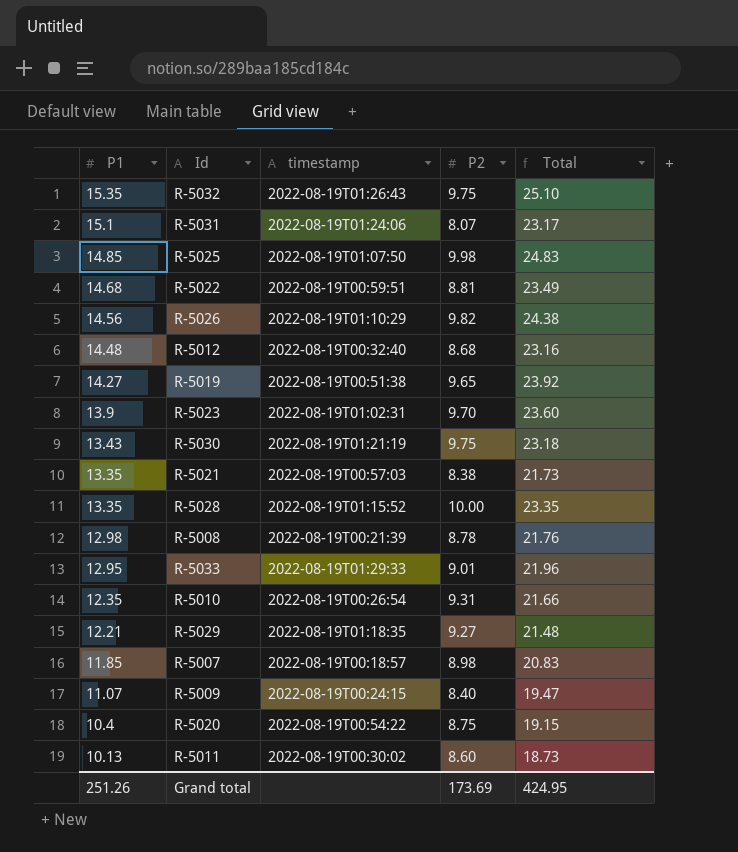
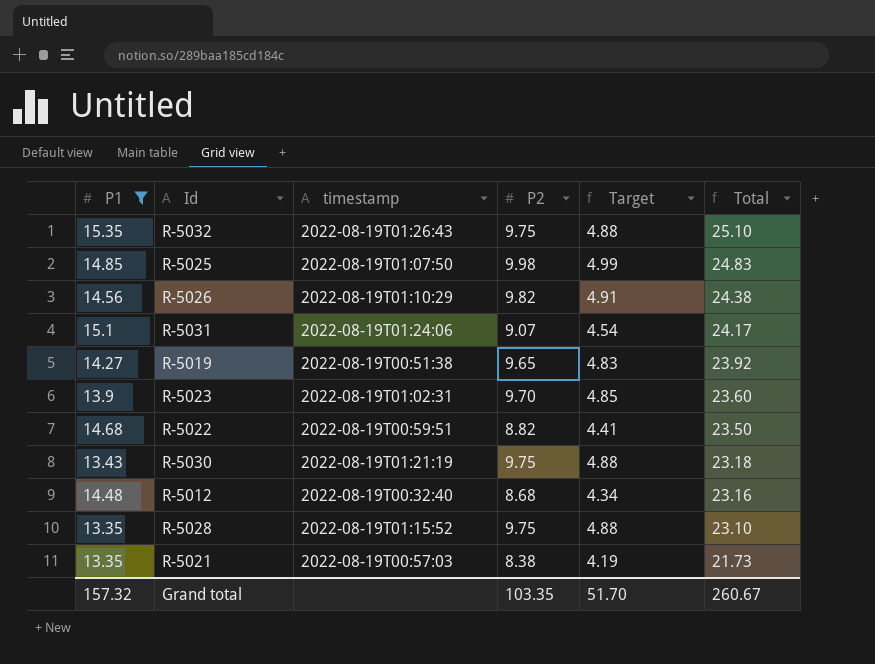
filter: none -> P1 >= 13.35
row order: P1 descending -> Total descending
column Target | formula: none -> [P2] * 0.5
R-5031 | P2: 8.07 -> 9.07
R-5031 | Total: 23.17 -> 24.17
R-5022 | P2: 8.81 -> 8.82
R-5022 | Total: 23.49 -> 23.50
R-5028 | P2: 10.00 -> 9.75
R-5028 | Total: 23.35 -> 23.10
Grand total | P1: 251.26 -> 157.32
Grand total | P2: 173.69 -> 103.35
Grand total | Total: 424.95 -> 260.67

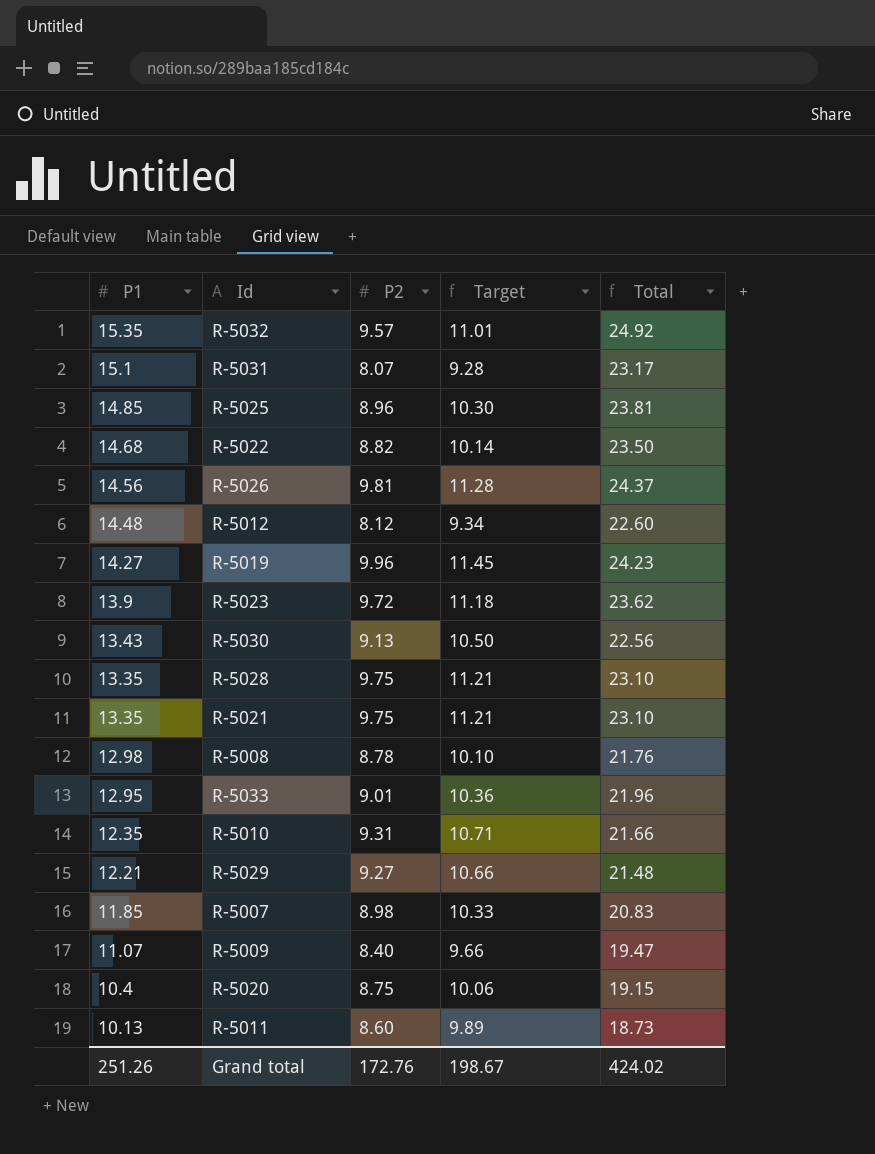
filter: P1 >= 13.35 -> none
row order: Total descending -> P1 descending
column timestamp | position: 3 -> none
column Target | formula: [P2] * 0.5 -> [P2] * 1.15
R-5032 | P2: 9.75 -> 9.57
R-5032 | Total: 25.10 -> 24.92
R-5031 | P2: 9.07 -> 8.07
R-5031 | Total: 24.17 -> 23.17
R-5025 | P2: 9.98 -> 8.96
R-5025 | Total: 24.83 -> 23.81
R-5026 | P2: 9.82 -> 9.81
R-5026 | Total: 24.38 -> 24.37
R-5012 | P2: 8.68 -> 8.12
R-5012 | Total: 23.16 -> 22.60
R-5019 | P2: 9.65 -> 9.96
R-5019 | Total: 23.92 -> 24.23
R-5023 | P2: 9.70 -> 9.72
R-5023 | Total: 23.60 -> 23.62
R-5030 | P2: 9.75 -> 9.13
R-5030 | Total: 23.18 -> 22.56
R-5021 | P2: 8.38 -> 9.75
R-5021 | Total: 21.73 -> 23.10
Grand total | P1: 157.32 -> 251.26
Grand total | P2: 103.35 -> 172.76
Grand total | Target: 51.70 -> 198.67
Grand total | Total: 260.67 -> 424.02

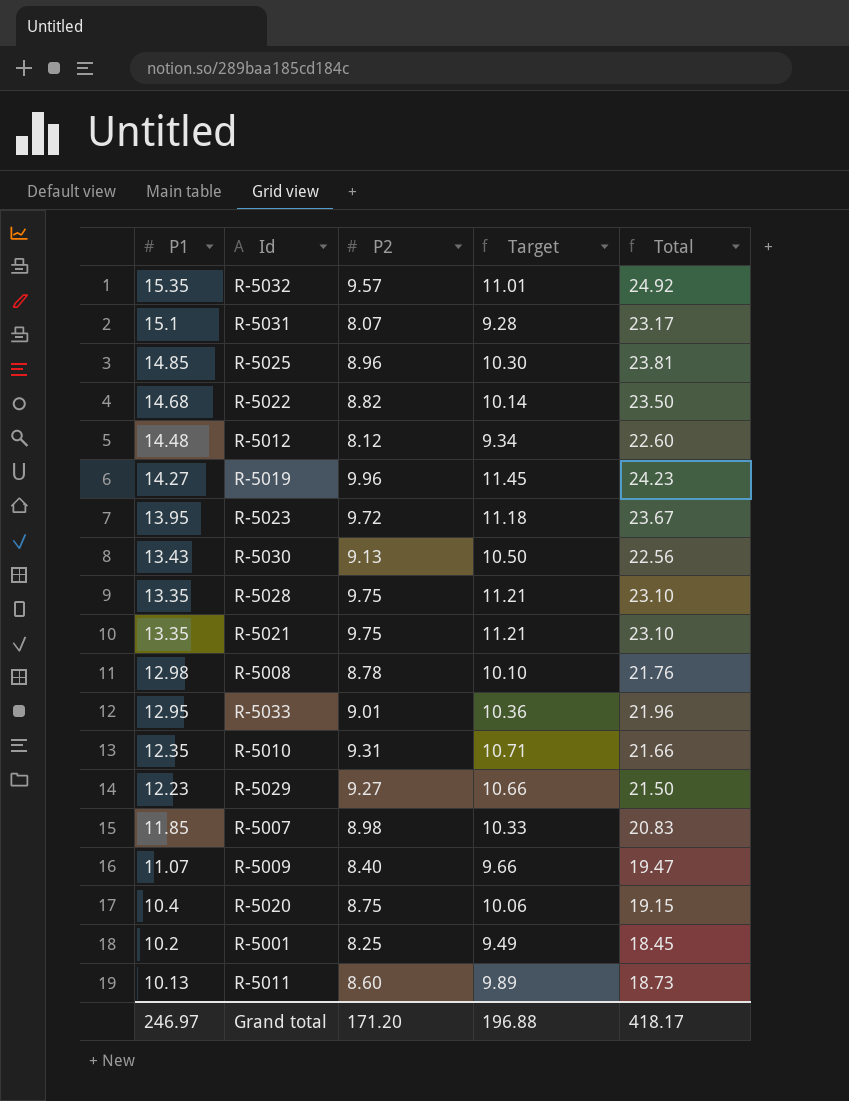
row R-5026: 14.56 | 9.81 | 11.28 | 24.37 -> none
R-5023 | P1: 13.9 -> 13.95
R-5023 | Total: 23.62 -> 23.67
R-5029 | P1: 12.21 -> 12.23
R-5029 | Total: 21.48 -> 21.50
row R-5001: none -> 10.2 | 8.25 | 9.49 | 18.45
Grand total | P1: 251.26 -> 246.97
Grand total | P2: 172.76 -> 171.20
Grand total | Target: 198.67 -> 196.88
Grand total | Total: 424.02 -> 418.17

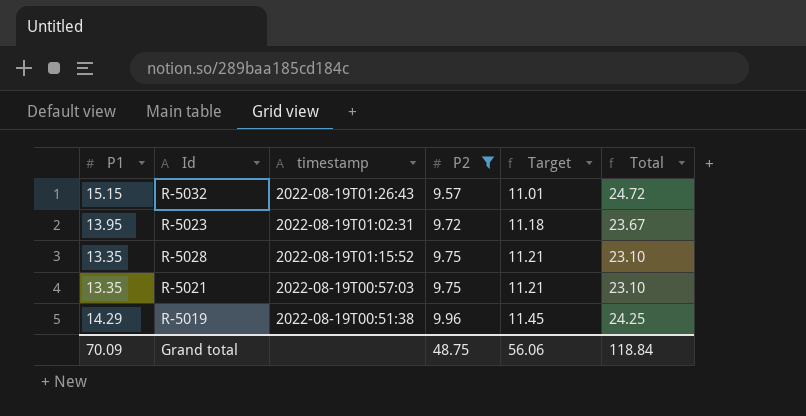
filter: none -> P2 >= 9.57
row order: P1 descending -> P2 ascending
column timestamp | position: none -> 3
R-5032 | P1: 15.35 -> 15.15
R-5032 | Total: 24.92 -> 24.72
R-5019 | P1: 14.27 -> 14.29
R-5019 | Total: 24.23 -> 24.25
Grand total | P1: 246.97 -> 70.09
Grand total | P2: 171.20 -> 48.75
Grand total | Target: 196.88 -> 56.06
Grand total | Total: 418.17 -> 118.84

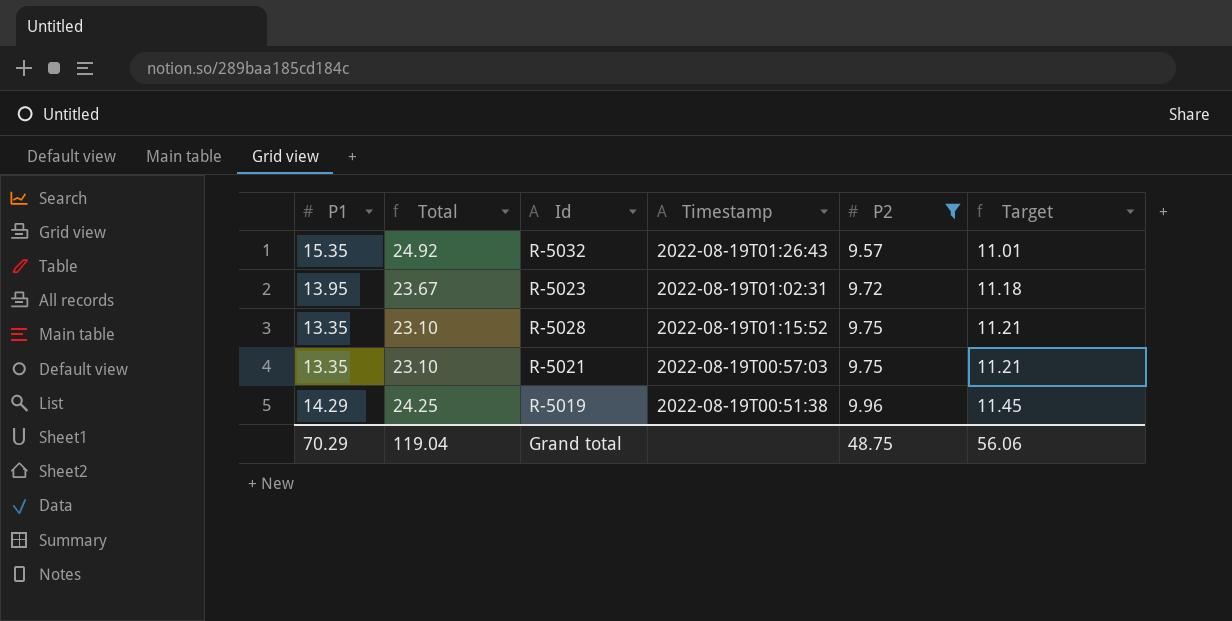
column Total | position: 6 -> 2
column name: timestamp -> Timestamp
R-5032 | P1: 15.15 -> 15.35
R-5032 | Total: 24.72 -> 24.92
Grand total | P1: 70.09 -> 70.29
Grand total | Total: 118.84 -> 119.04

